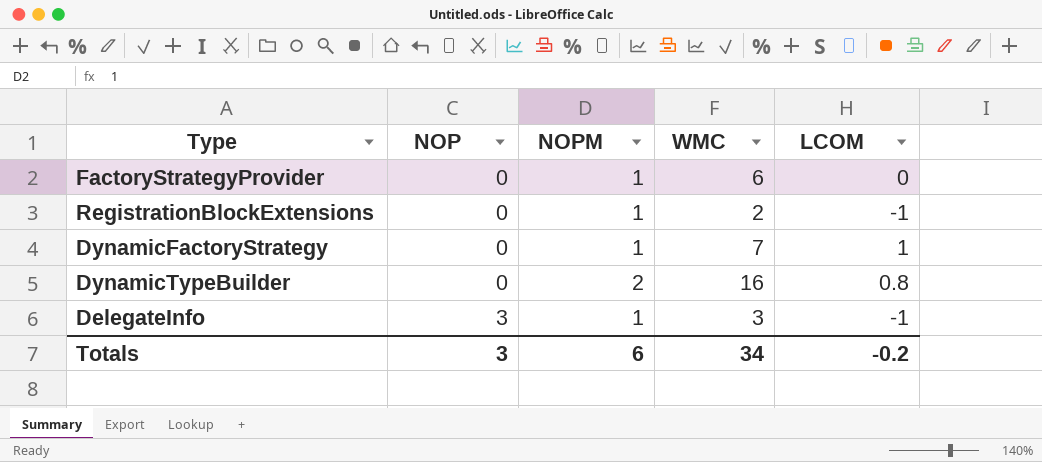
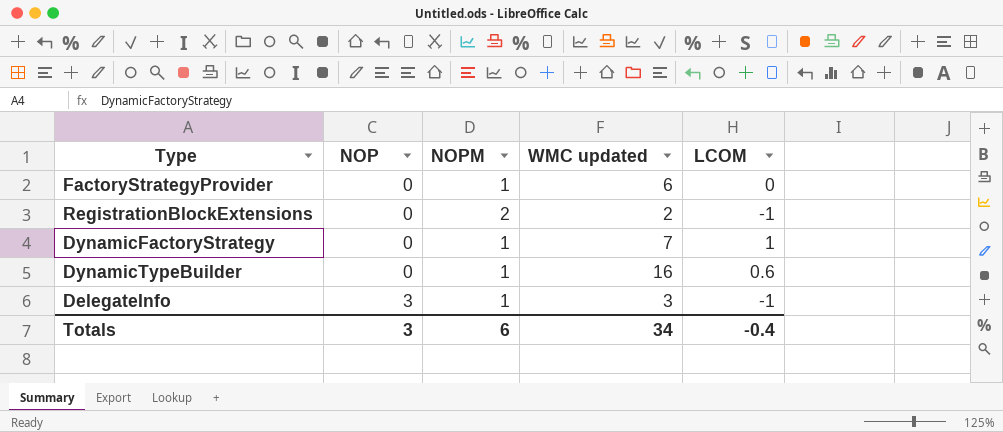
column name: WMC -> WMC updated
RegistrationBlockExtensions | NOPM: 1 -> 2
DynamicTypeBuilder | NOPM: 2 -> 1
DynamicTypeBuilder | LCOM: 0.8 -> 0.6
Totals | LCOM: -0.2 -> -0.4

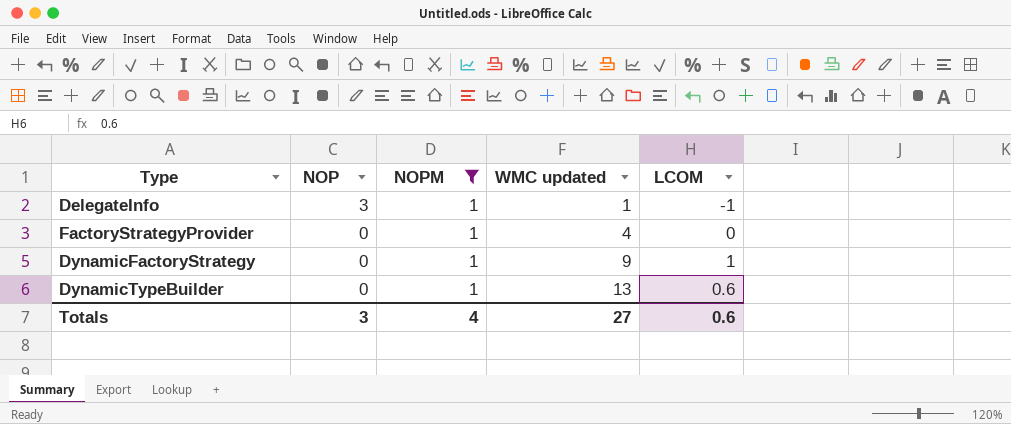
filter: none -> NOPM = 1
row order: NOP ascending -> NOP descending
DelegateInfo | WMC updated: 3 -> 1
FactoryStrategyProvider | WMC updated: 6 -> 4
DynamicFactoryStrategy | WMC updated: 7 -> 9
DynamicTypeBuilder | WMC updated: 16 -> 13
Totals | NOPM: 6 -> 4
Totals | WMC updated: 34 -> 27
Totals | LCOM: -0.4 -> 0.6

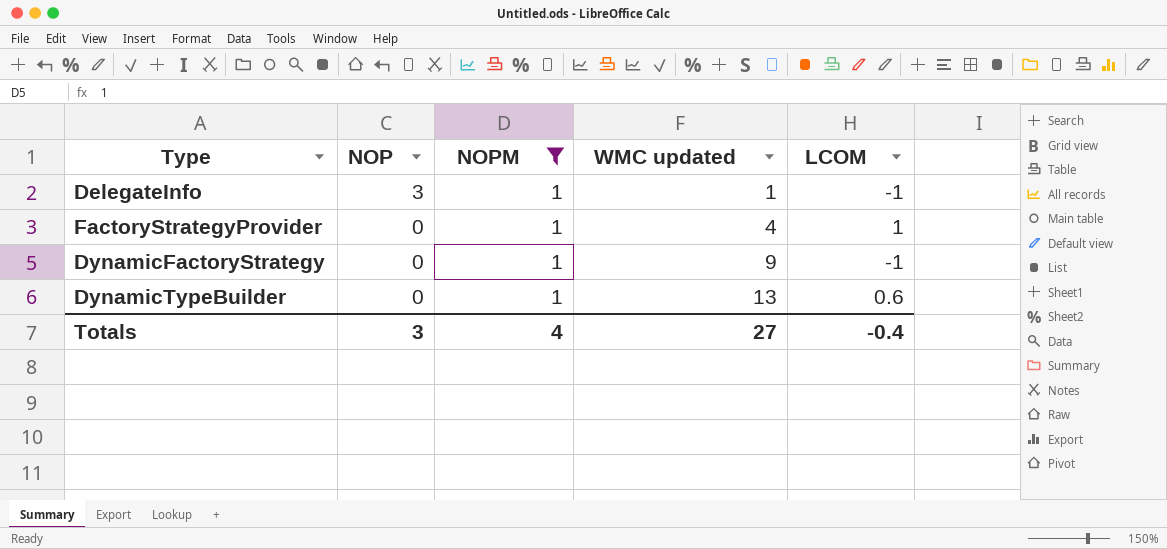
FactoryStrategyProvider | LCOM: 0 -> 1
DynamicFactoryStrategy | LCOM: 1 -> -1
Totals | LCOM: 0.6 -> -0.4

